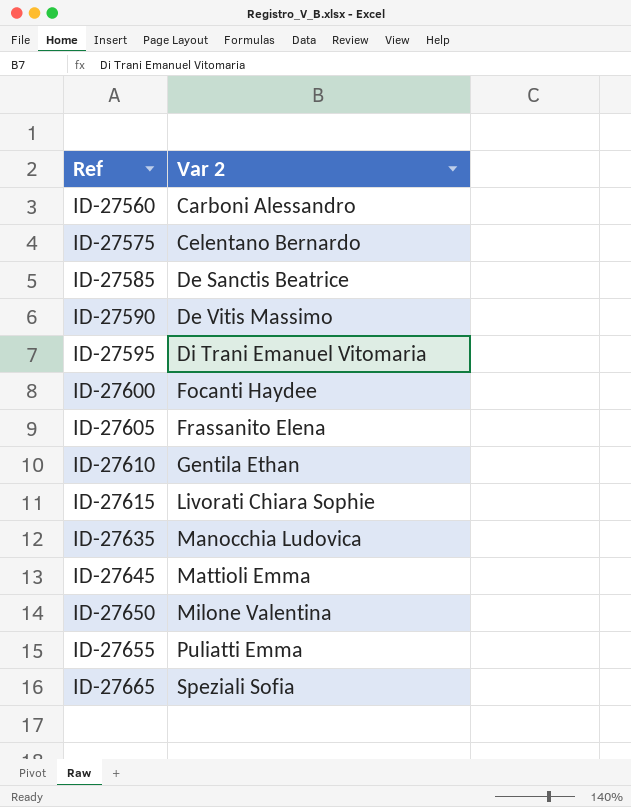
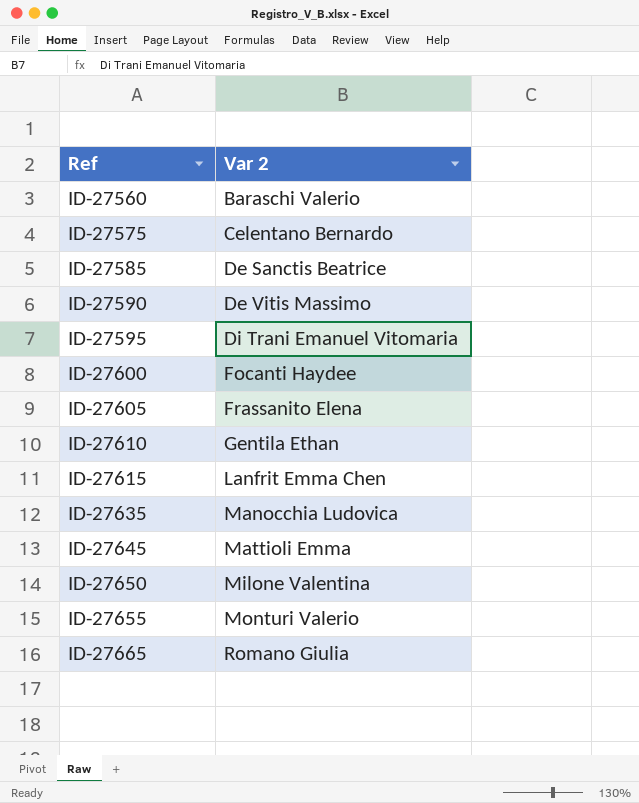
ID-27560 | Var 2: Carboni Alessandro -> Baraschi Valerio
ID-27615 | Var 2: Livorati Chiara Sophie -> Lanfrit Emma Chen
ID-27655 | Var 2: Puliatti Emma -> Monturi Valerio
ID-27665 | Var 2: Speziali Sofia -> Romano Giulia

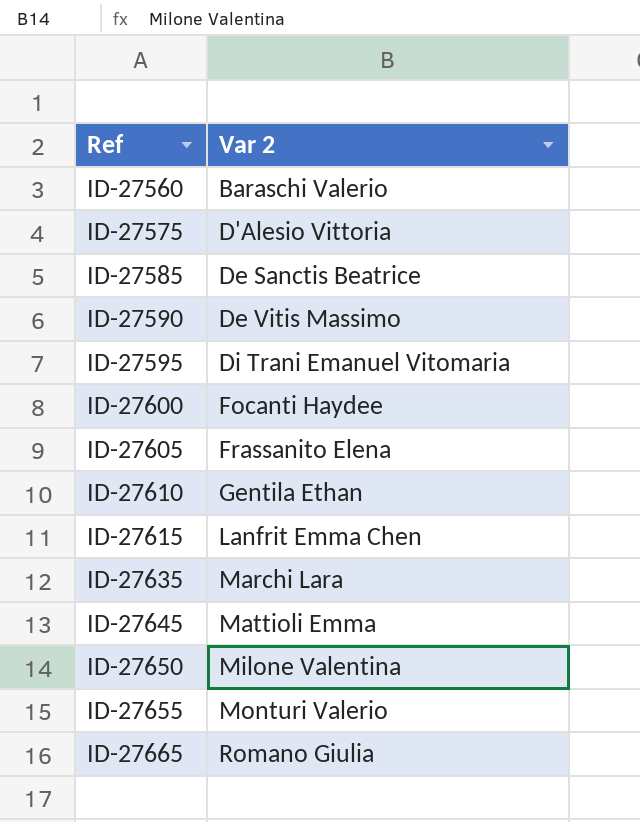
ID-27575 | Var 2: Celentano Bernardo -> D'Alesio Vittoria
ID-27635 | Var 2: Manocchia Ludovica -> Marchi Lara

